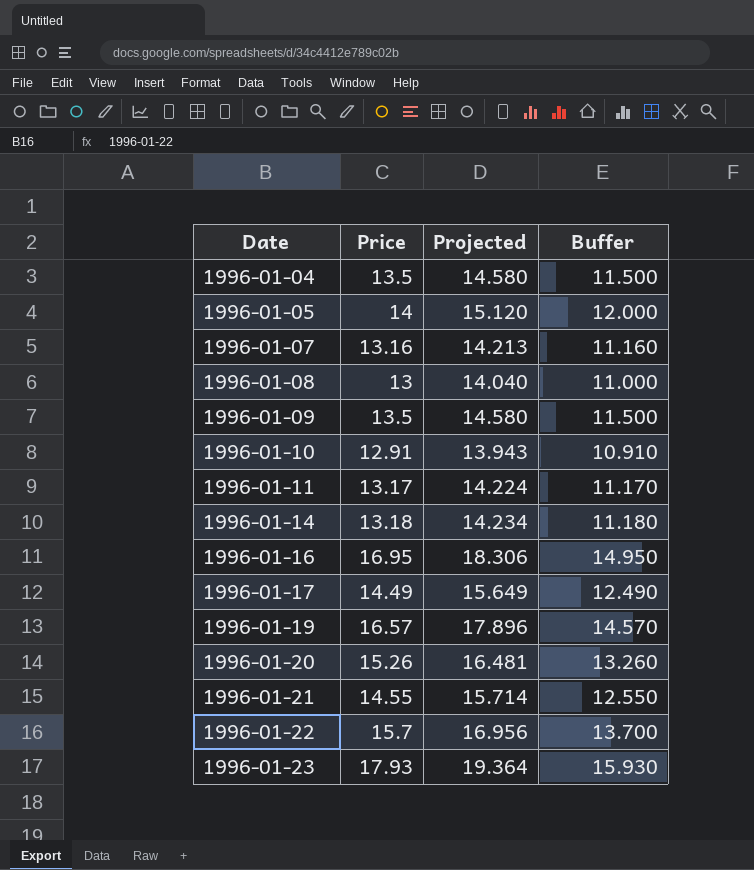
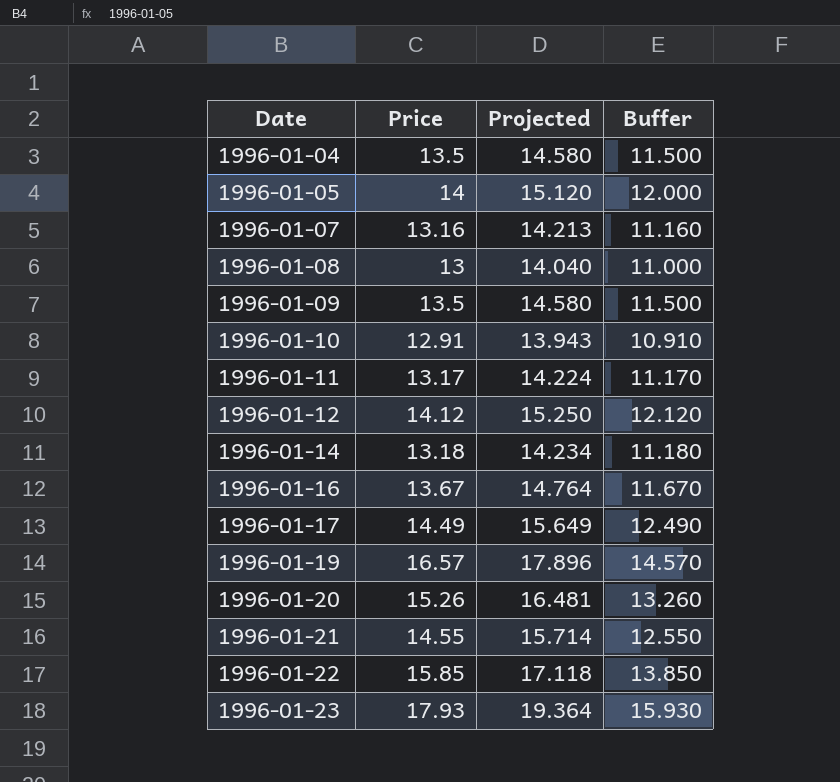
row 1996-01-12: none -> 14.12 | 15.250 | 12.120
1996-01-16 | Price: 16.95 -> 13.67
1996-01-16 | Projected: 18.306 -> 14.764
1996-01-16 | Buffer: 14.950 -> 11.670
1996-01-22 | Price: 15.7 -> 15.85
1996-01-22 | Projected: 16.956 -> 17.118
1996-01-22 | Buffer: 13.700 -> 13.850

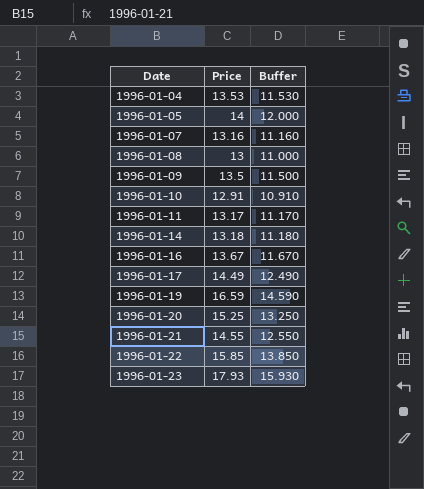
column Projected | formula: [Price] * 1.08 -> none
row 1996-01-12: 14.12 | 15.250 | 12.120 -> none
1996-01-04 | Price: 13.5 -> 13.53
1996-01-04 | Buffer: 11.500 -> 11.530
1996-01-19 | Price: 16.57 -> 16.59
1996-01-19 | Buffer: 14.570 -> 14.590
1996-01-20 | Price: 15.26 -> 15.25
1996-01-20 | Buffer: 13.260 -> 13.250

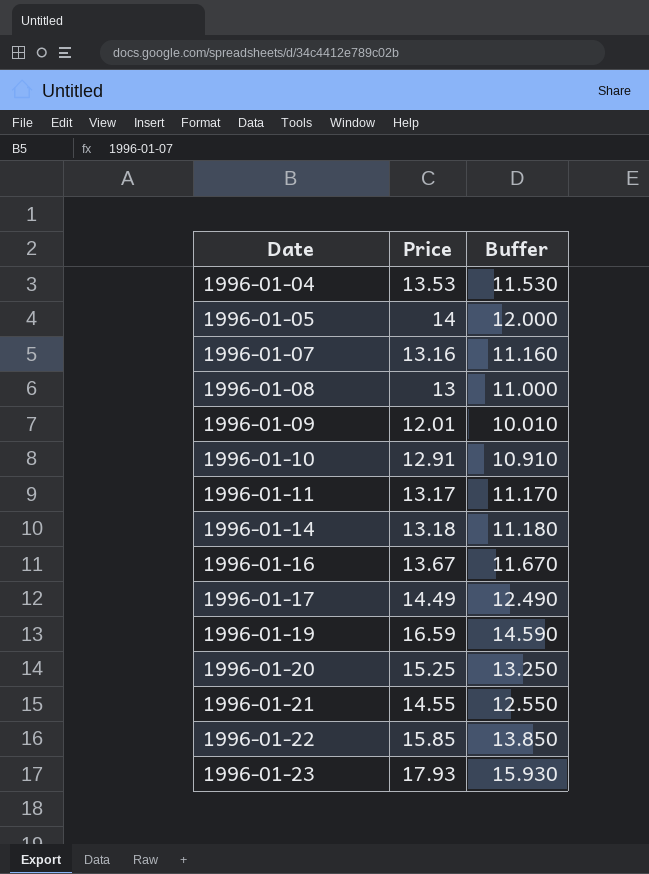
1996-01-09 | Price: 13.5 -> 12.01
1996-01-09 | Buffer: 11.500 -> 10.010

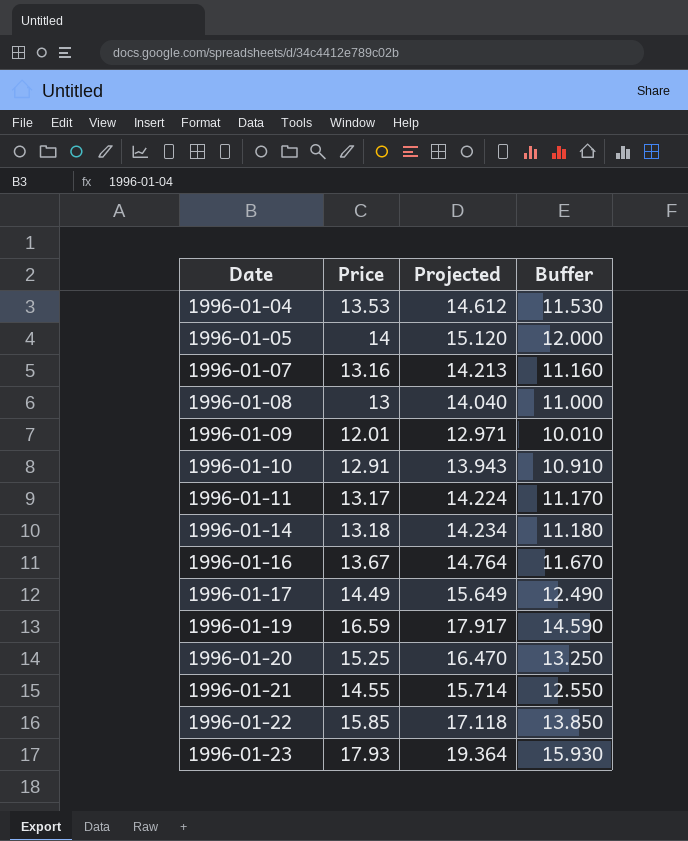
column Projected | formula: none -> [Price] * 1.08

